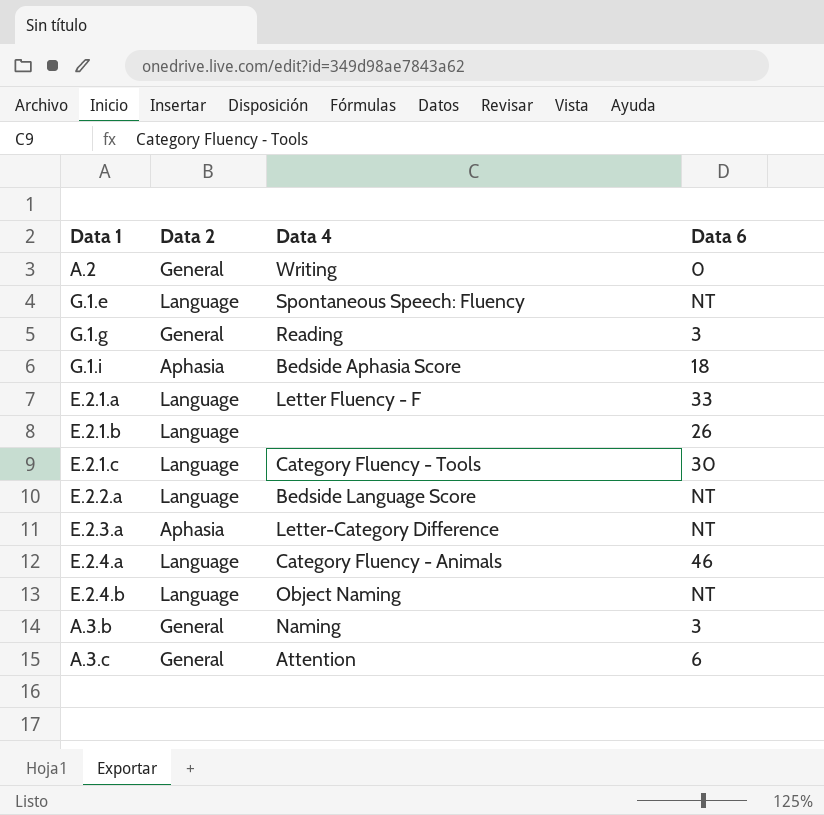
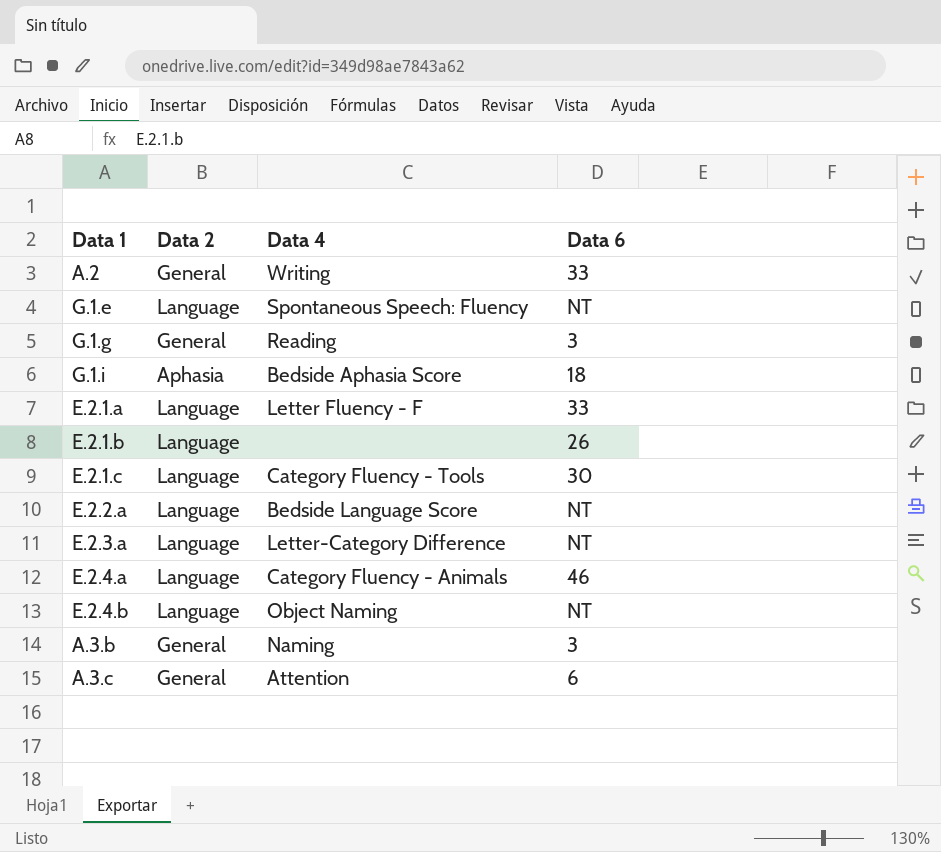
A.2 | Data 6: 0 -> 33
E.2.3.a | Data 2: Aphasia -> Language

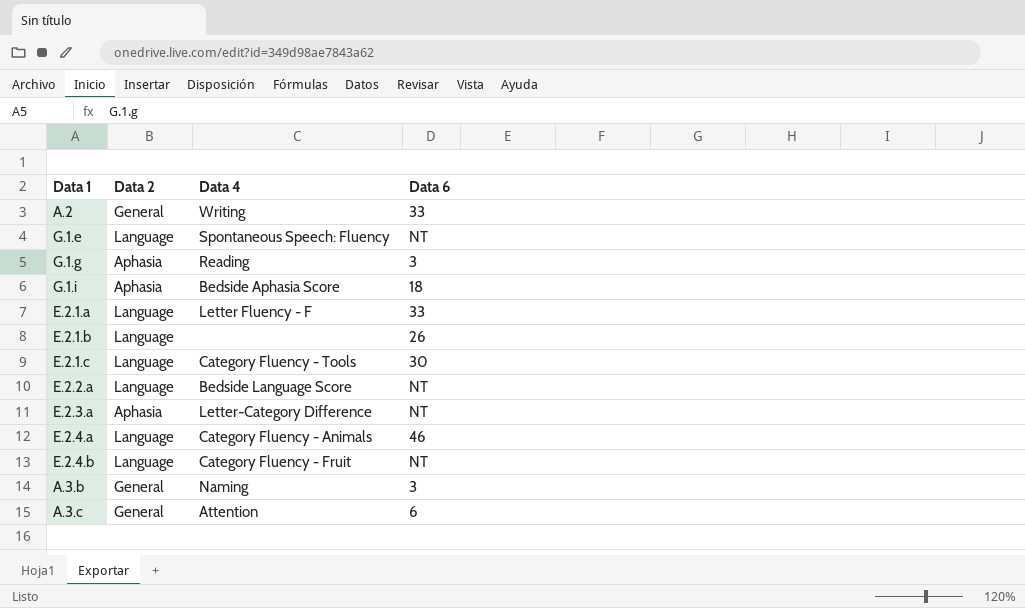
G.1.g | Data 2: General -> Aphasia
E.2.3.a | Data 2: Language -> Aphasia
E.2.4.b | Data 4: Object Naming -> Category Fluency - Fruit

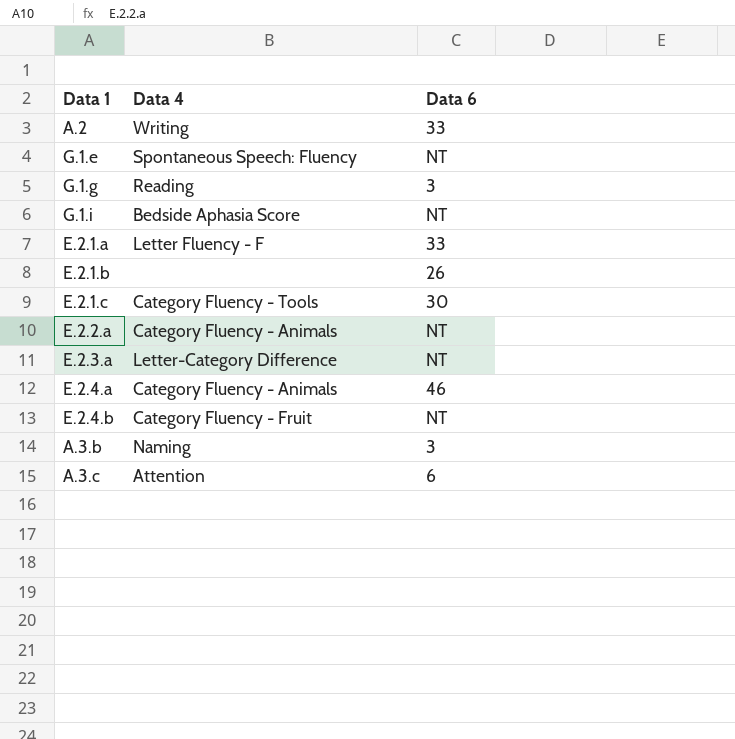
column Data 2 | position: 2 -> none
G.1.i | Data 6: 18 -> NT
E.2.2.a | Data 4: Bedside Language Score -> Category Fluency - Animals

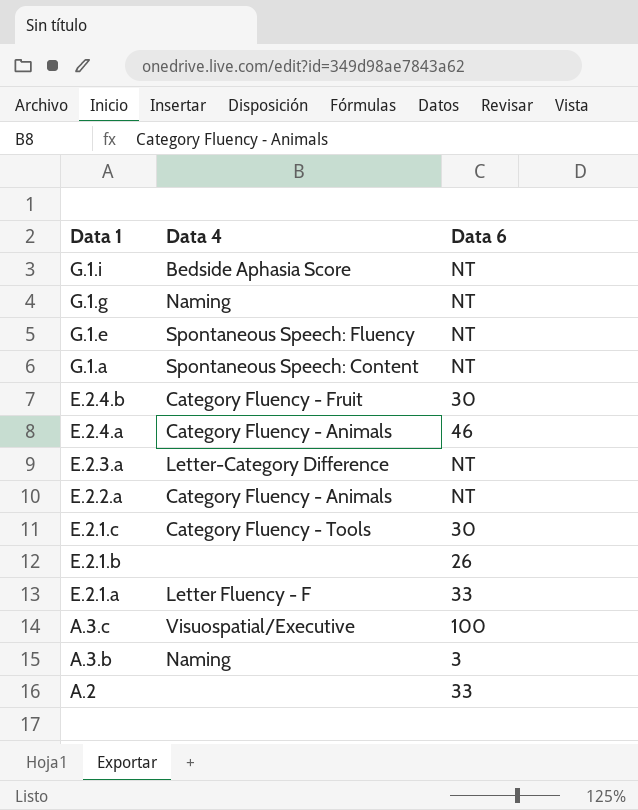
row order: none -> Data 1 descending
G.1.g | Data 4: Reading -> Naming
G.1.g | Data 6: 3 -> NT
row G.1.a: none -> Spontaneous Speech: Content | NT
E.2.4.b | Data 6: NT -> 30
A.3.c | Data 4: Attention -> Visuospatial/Executive
A.3.c | Data 6: 6 -> 100
A.2 | Data 4: Writing -> none

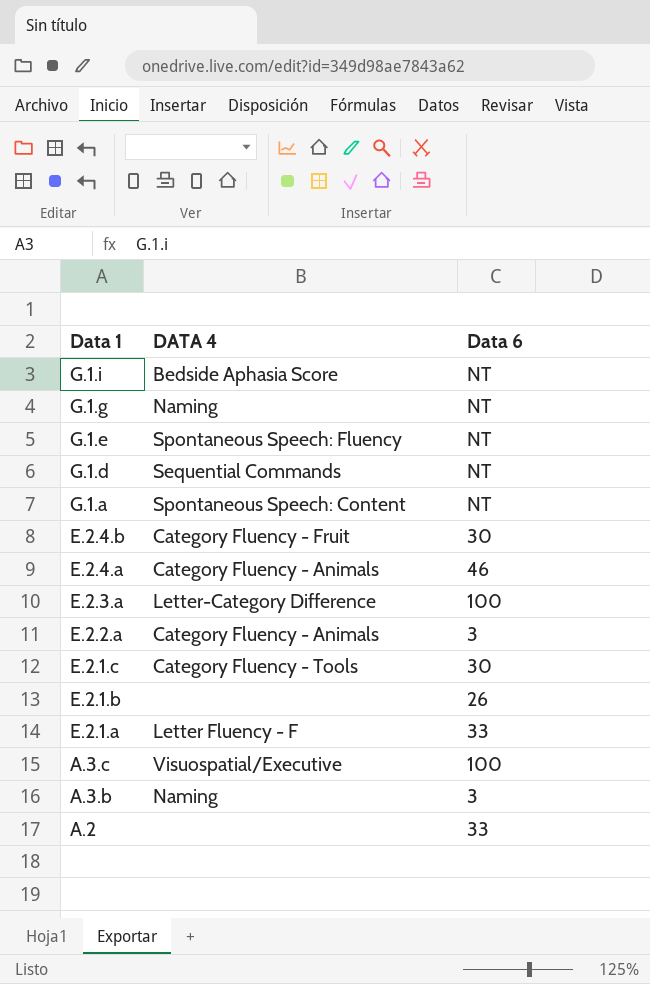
column name: Data 4 -> DATA 4
row G.1.d: none -> Sequential Commands | NT
E.2.3.a | Data 6: NT -> 100
E.2.2.a | Data 6: NT -> 3

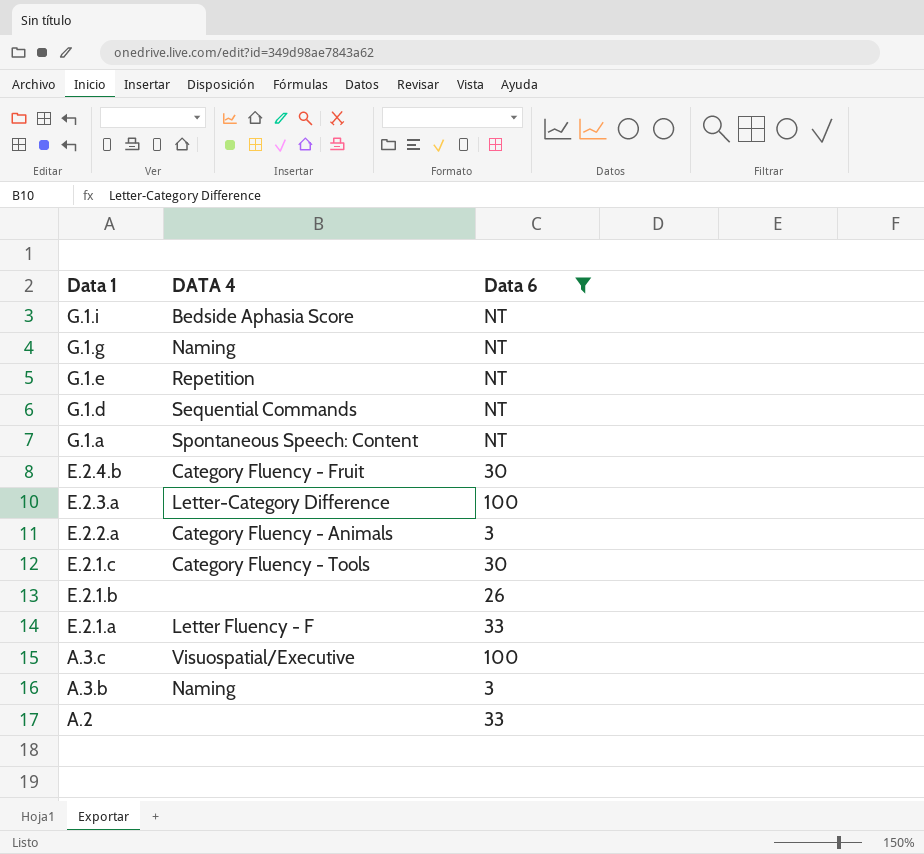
filter: none -> Data 6 != 46
G.1.e | DATA 4: Spontaneous Speech: Fluency -> Repetition

